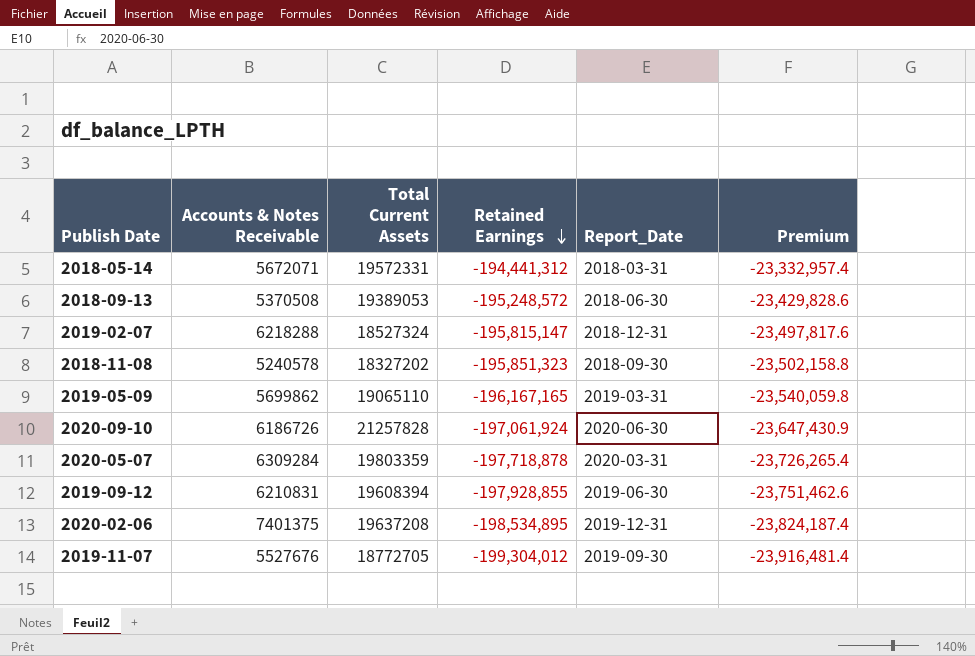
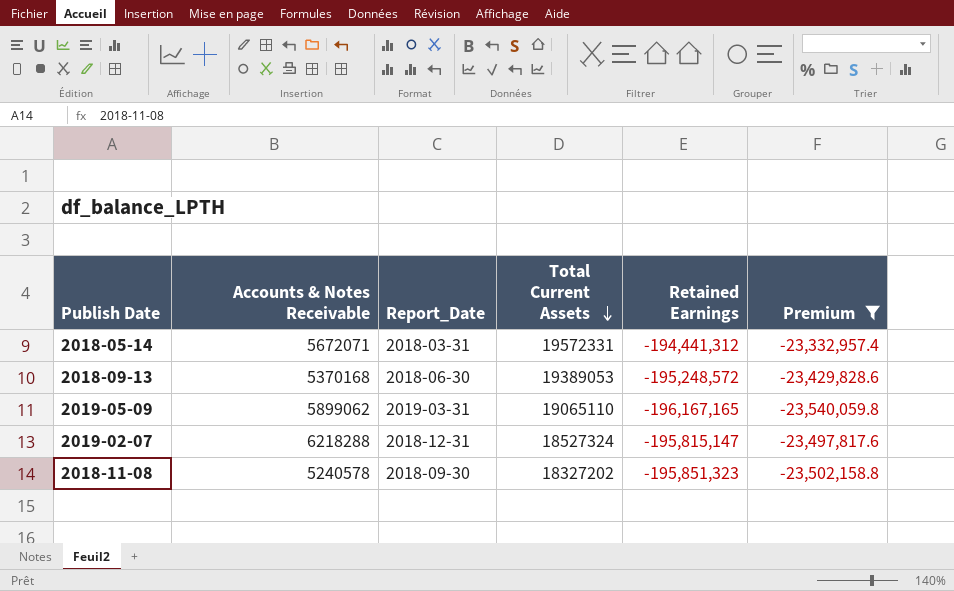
filter: none -> Premium >= -23,540,059.8
row order: Retained Earnings descending -> Total Current Assets descending
column Report_Date | position: 5 -> 3
2018-09-13 | Accounts & Notes Receivable: 5370508 -> 5370168
2019-05-09 | Accounts & Notes Receivable: 5699862 -> 5899062

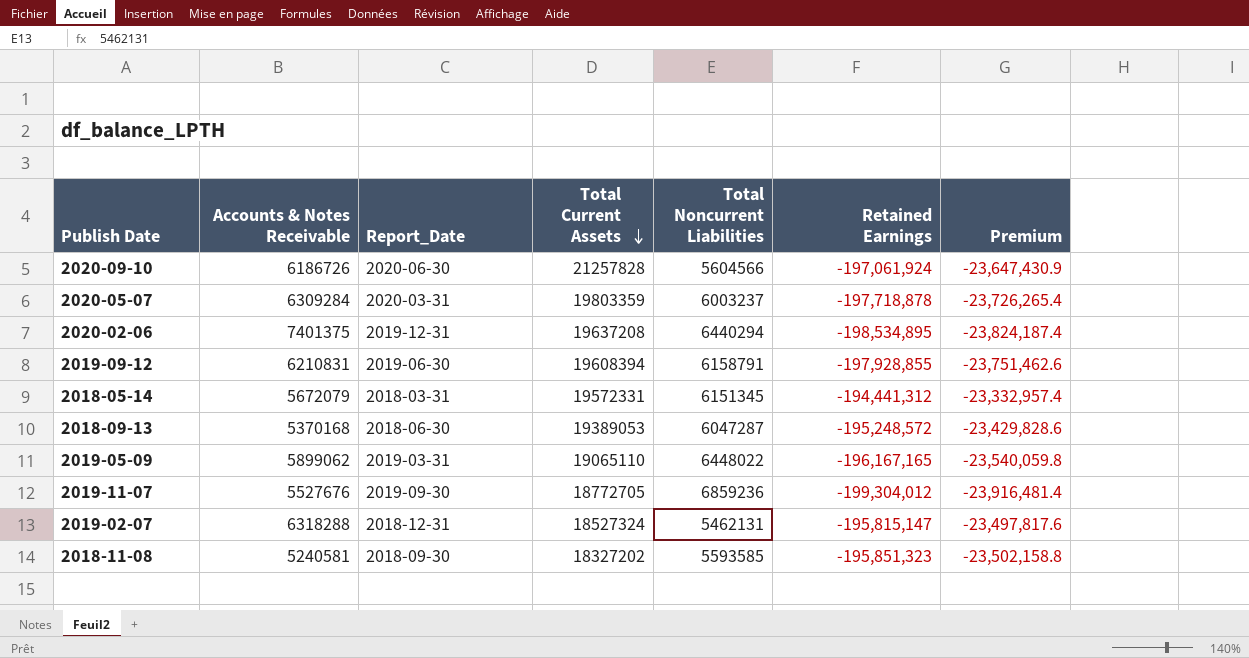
filter: Premium >= -23,540,059.8 -> none
column Total Noncurrent Liabilities | position: none -> 5
2018-05-14 | Accounts & Notes Receivable: 5672071 -> 5672079
2019-02-07 | Accounts & Notes Receivable: 6218288 -> 6318288
2018-11-08 | Accounts & Notes Receivable: 5240578 -> 5240581

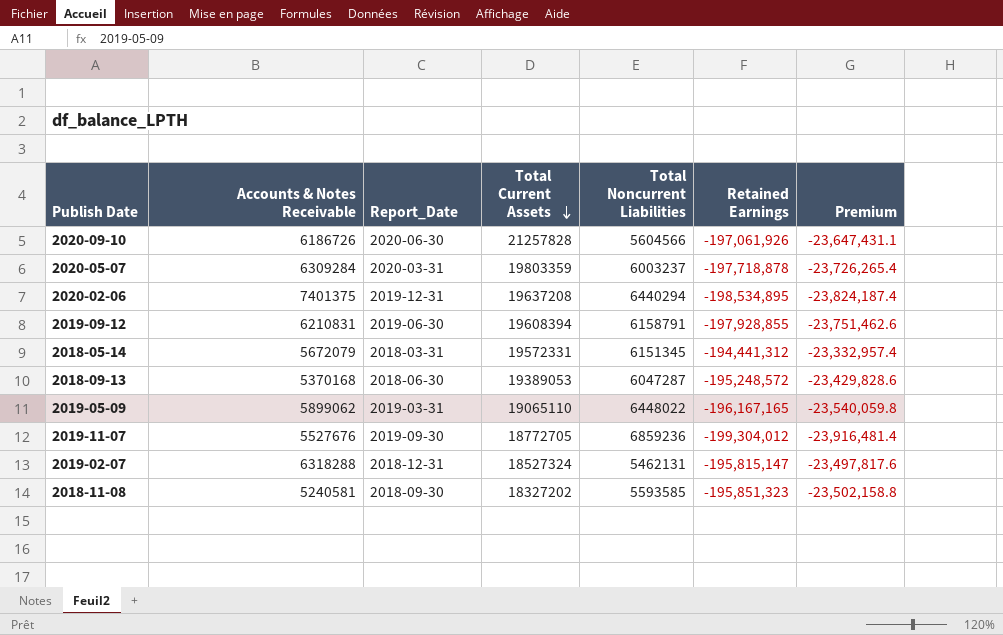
2020-09-10 | Retained Earnings: -197,061,924 -> -197,061,926
2020-09-10 | Premium: -23,647,430.9 -> -23,647,431.1

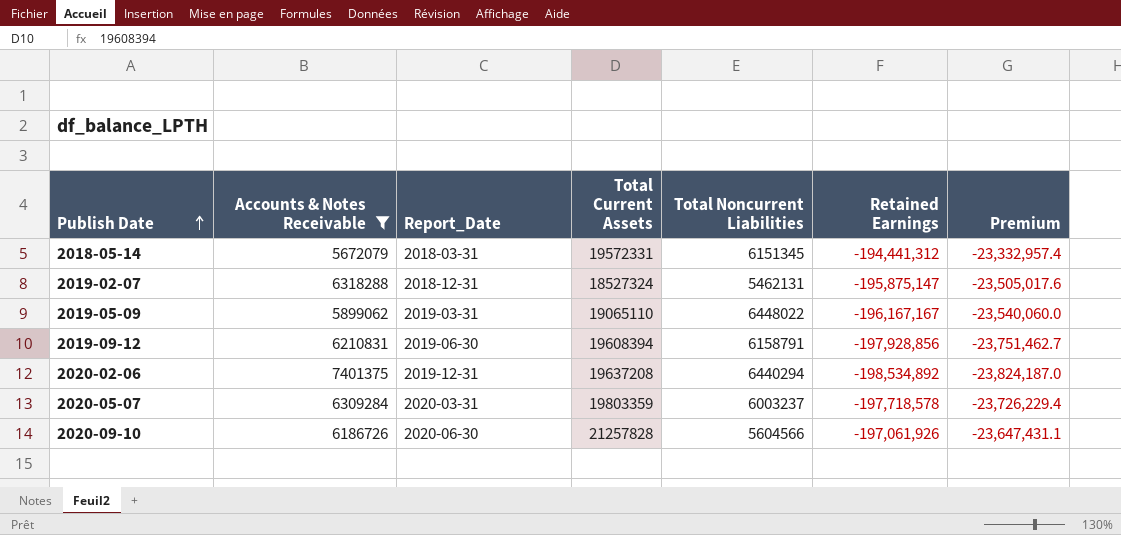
filter: none -> Accounts & Notes Receivable >= 5672079
row order: Total Current Assets descending -> Publish Date ascending
2019-02-07 | Retained Earnings: -195,815,147 -> -195,875,147
2019-02-07 | Premium: -23,497,817.6 -> -23,505,017.6
2019-05-09 | Retained Earnings: -196,167,165 -> -196,167,167
2019-05-09 | Premium: -23,540,059.8 -> -23,540,060.0
2019-09-12 | Retained Earnings: -197,928,855 -> -197,928,856
2019-09-12 | Premium: -23,751,462.6 -> -23,751,462.7
2020-02-06 | Retained Earnings: -198,534,895 -> -198,534,892
2020-02-06 | Premium: -23,824,187.4 -> -23,824,187.0
2020-05-07 | Retained Earnings: -197,718,878 -> -197,718,578
2020-05-07 | Premium: -23,726,265.4 -> -23,726,229.4

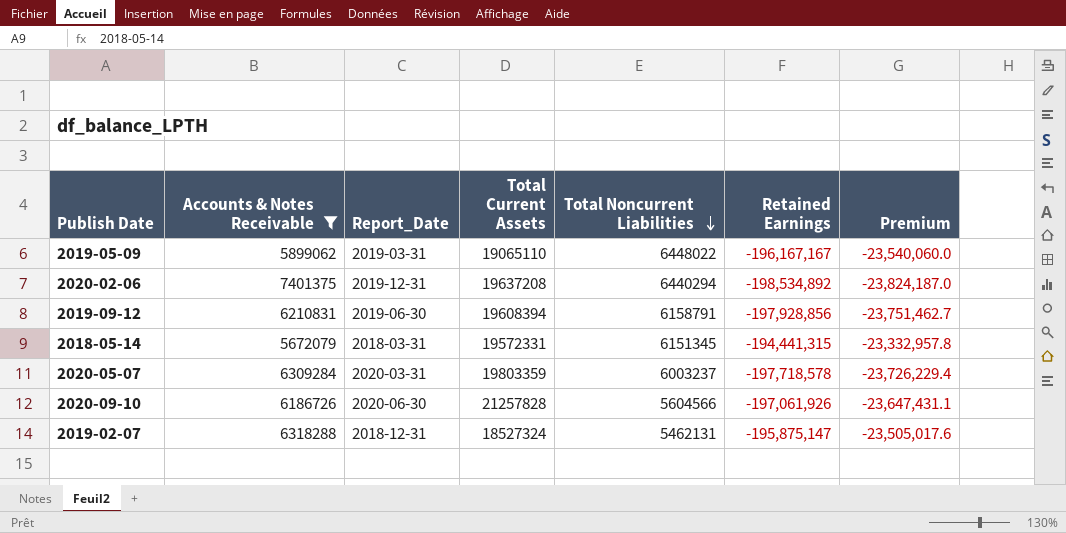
row order: Publish Date ascending -> Total Noncurrent Liabilities descending
2018-05-14 | Retained Earnings: -194,441,312 -> -194,441,315
2018-05-14 | Premium: -23,332,957.4 -> -23,332,957.8

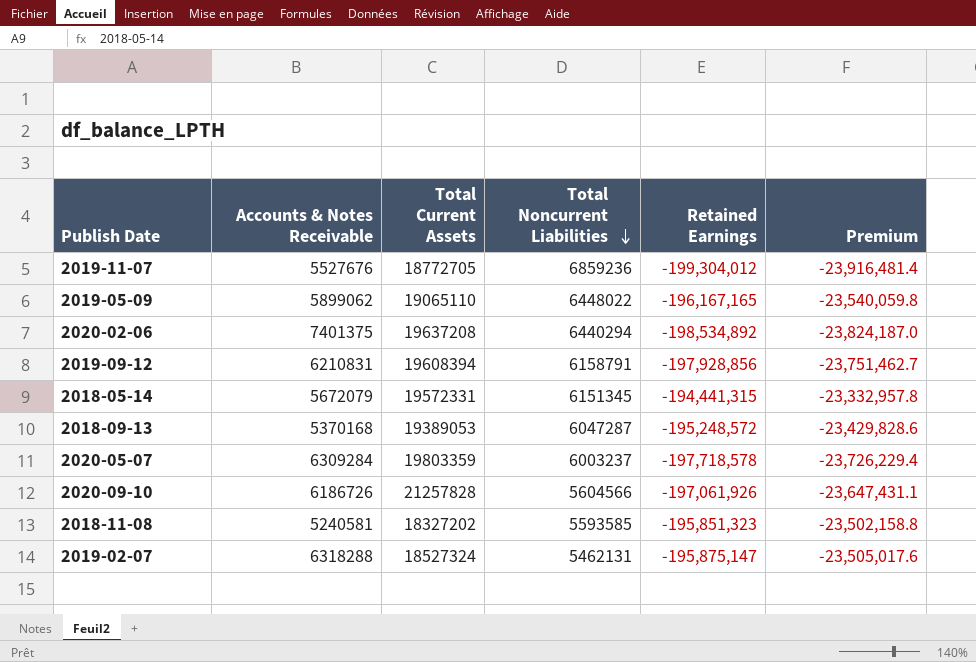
filter: Accounts & Notes Receivable >= 5672079 -> none
column Report_Date | position: 3 -> none
2019-05-09 | Retained Earnings: -196,167,167 -> -196,167,165
2019-05-09 | Premium: -23,540,060.0 -> -23,540,059.8

